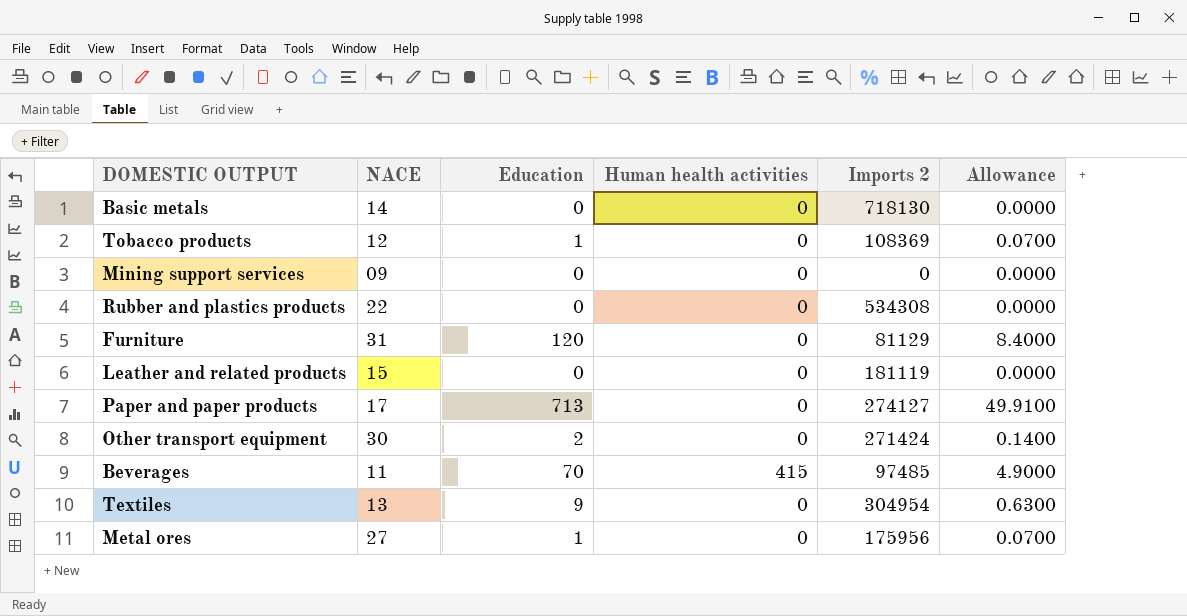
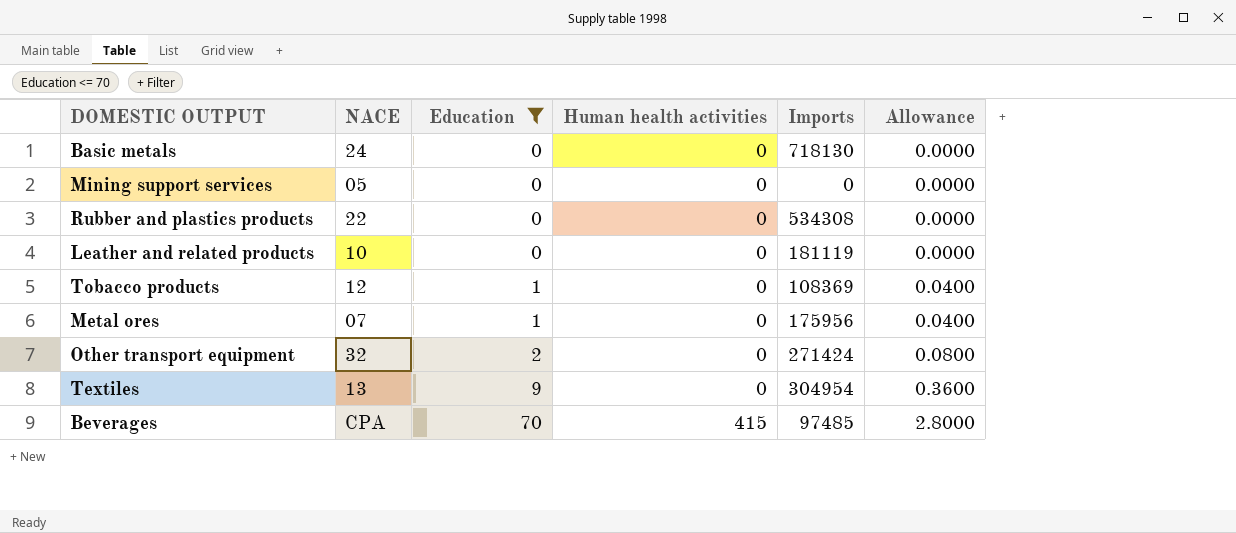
filter: none -> Education <= 70
row order: none -> Education ascending
column name: Imports 2 -> Imports
column Allowance | formula: [Education] * 0.07 -> [Education] * 0.04
Basic metals | NACE: 14 -> 24
Mining support services | NACE: 09 -> 05
Leather and related products | NACE: 15 -> 10
Metal ores | NACE: 27 -> 07
Other transport equipment | NACE: 30 -> 32
Beverages | NACE: 11 -> CPA

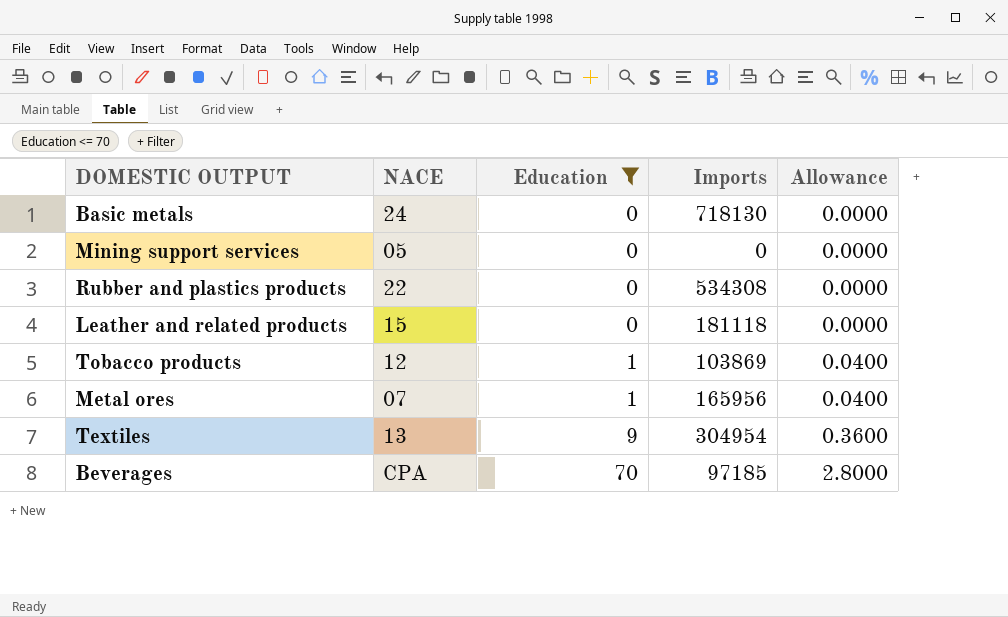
column Human health activities | position: 4 -> none
row Other transport equipment: 32 | 2 | 0 | 271424 | 0.0800 -> none
Leather and related products | NACE: 10 -> 15
Leather and related products | Imports: 181119 -> 181118
Tobacco products | Imports: 108369 -> 103869
Metal ores | Imports: 175956 -> 165956
Beverages | Imports: 97485 -> 97185

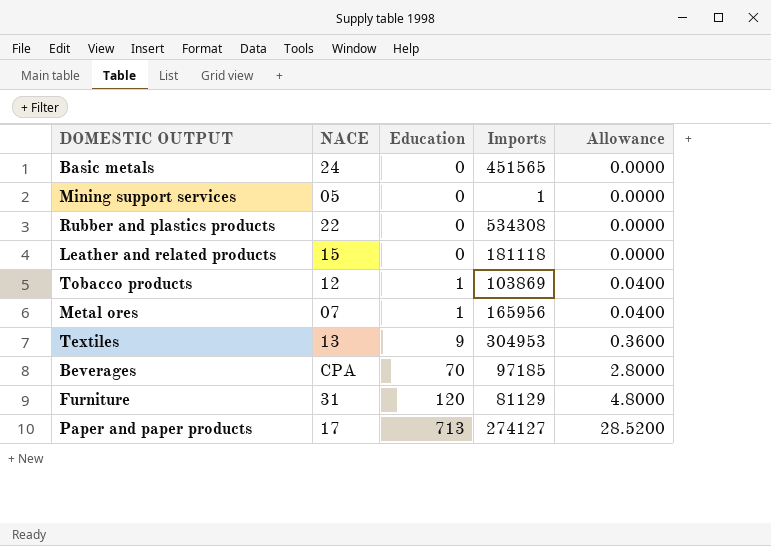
filter: Education <= 70 -> none
Basic metals | Imports: 718130 -> 451565
Mining support services | Imports: 0 -> 1
Textiles | Imports: 304954 -> 304953

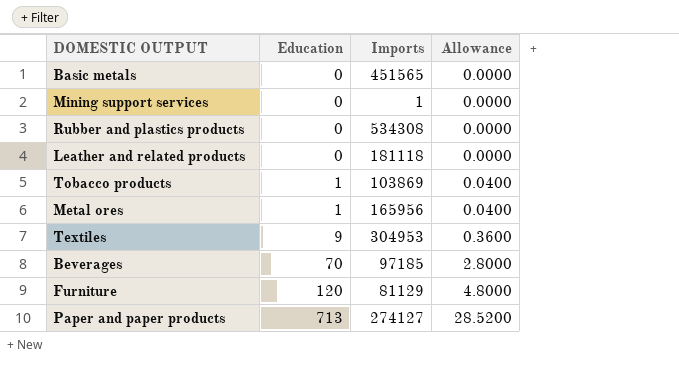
column NACE | position: 2 -> none

